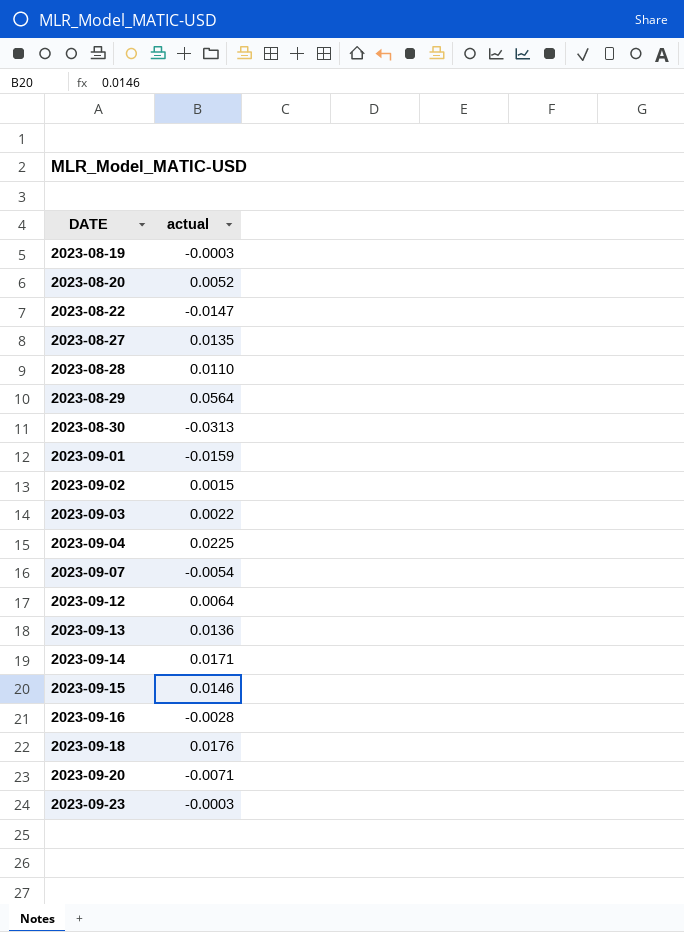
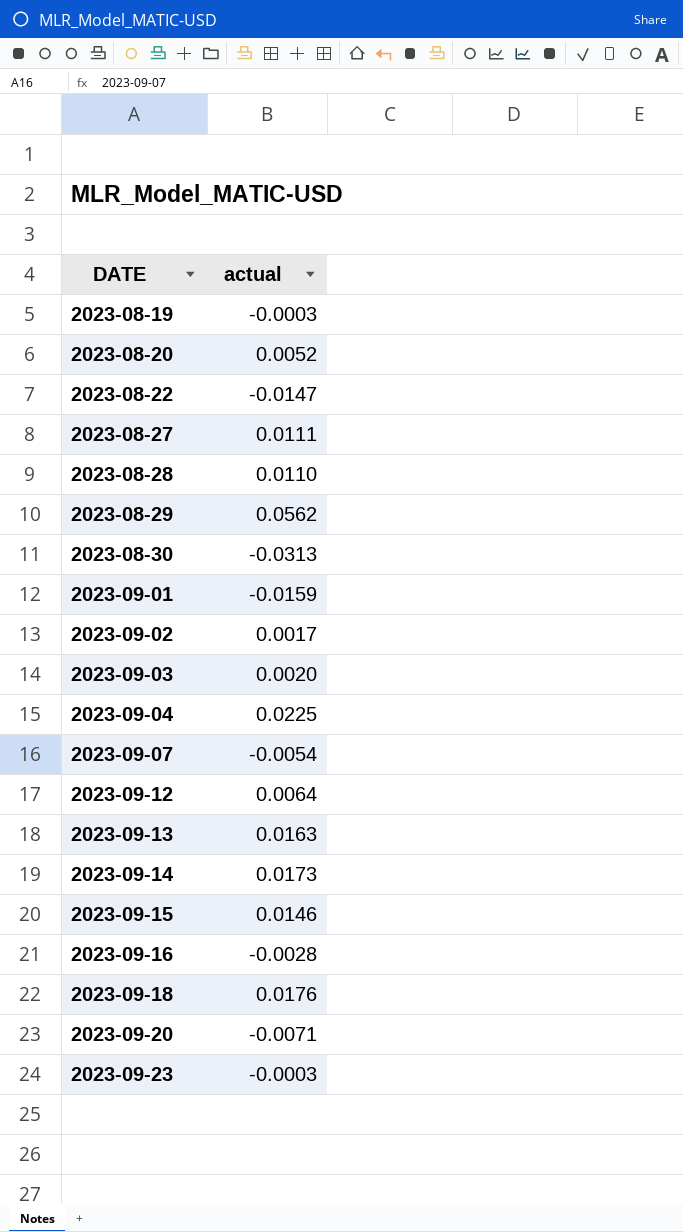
2023-08-27 | actual: 0.0135 -> 0.0111
2023-08-29 | actual: 0.0564 -> 0.0562
2023-09-02 | actual: 0.0015 -> 0.0017
2023-09-03 | actual: 0.0022 -> 0.0020
2023-09-13 | actual: 0.0136 -> 0.0163
2023-09-14 | actual: 0.0171 -> 0.0173

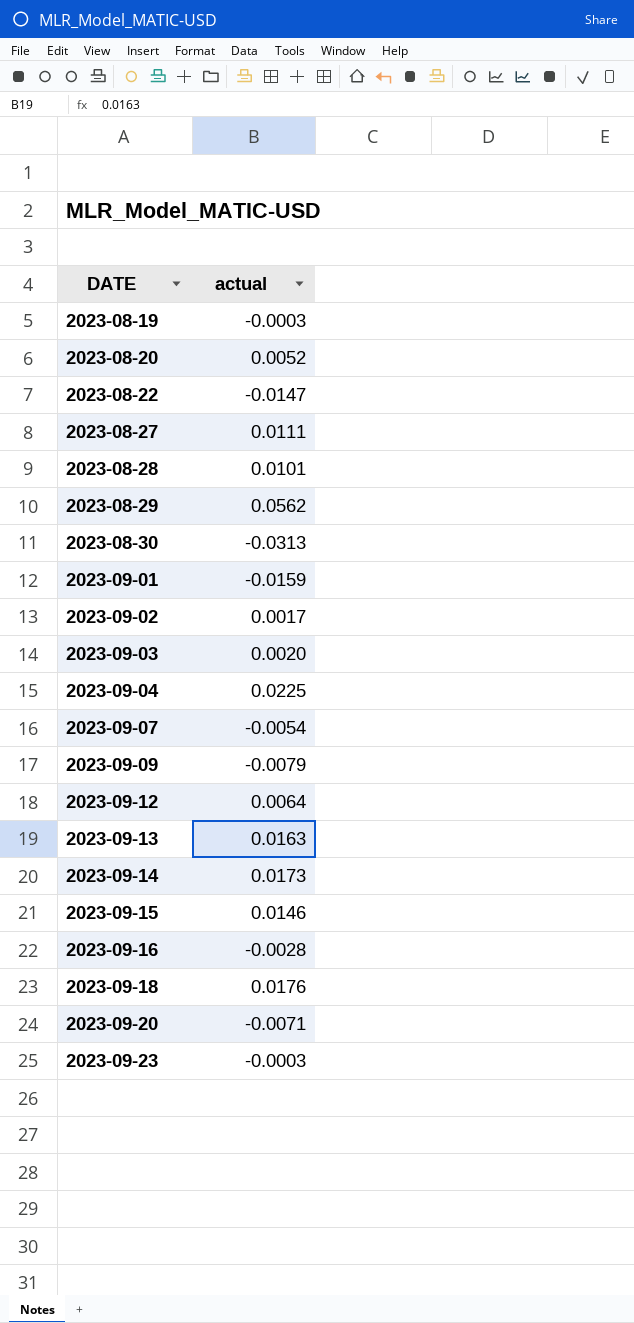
2023-08-28 | actual: 0.0110 -> 0.0101
row 2023-09-09: none -> -0.0079

